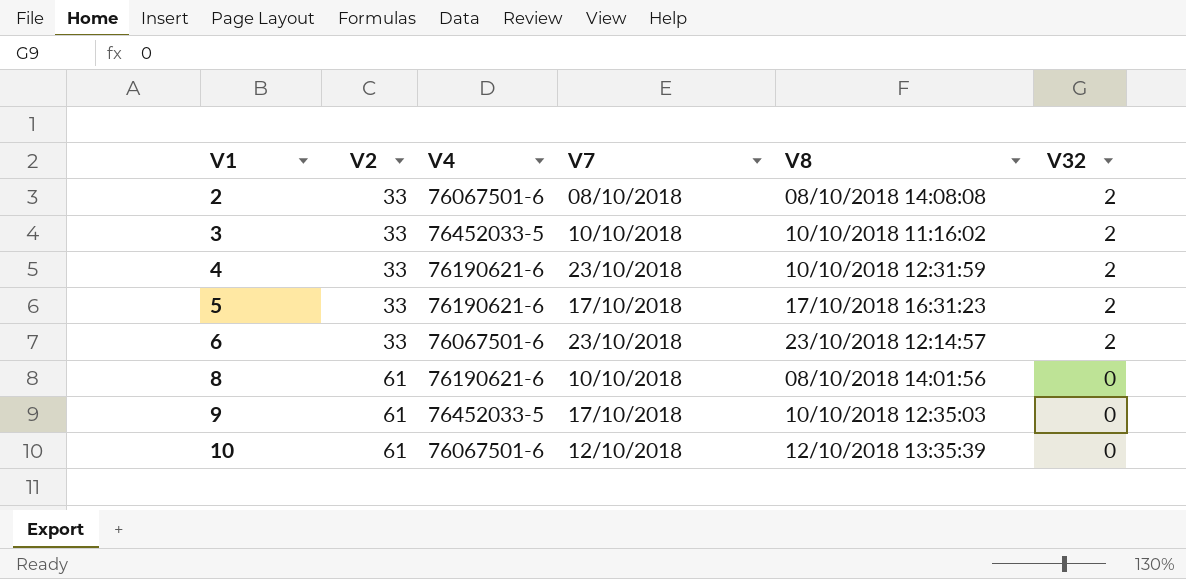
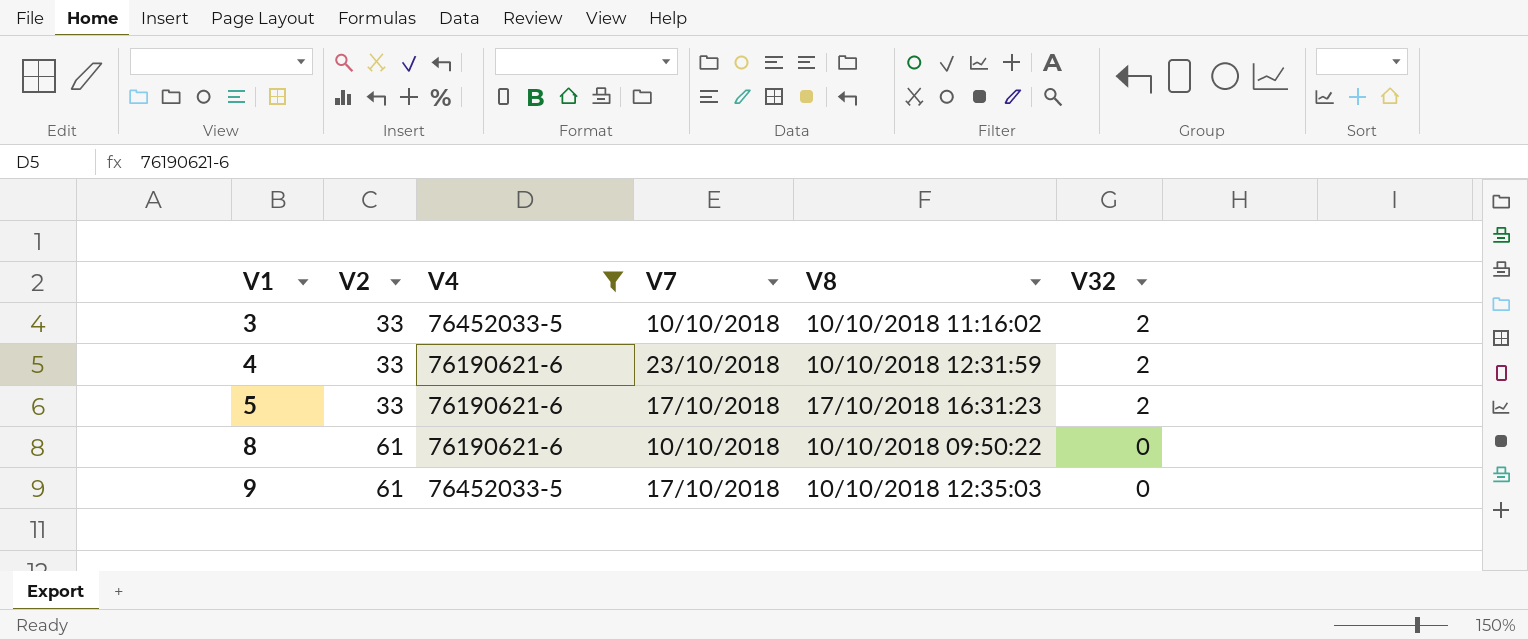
filter: none -> V4 != 76067501-6
8 | V8: 08/10/2018 14:01:56 -> 10/10/2018 09:50:22

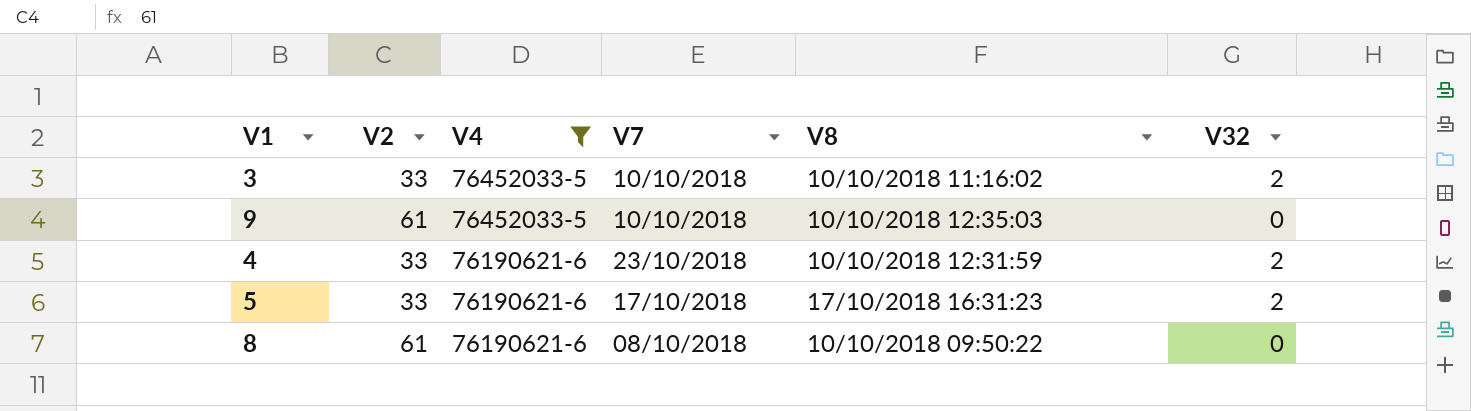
row order: V1 ascending -> V4 descending
9 | V7: 17/10/2018 -> 10/10/2018
8 | V7: 10/10/2018 -> 08/10/2018

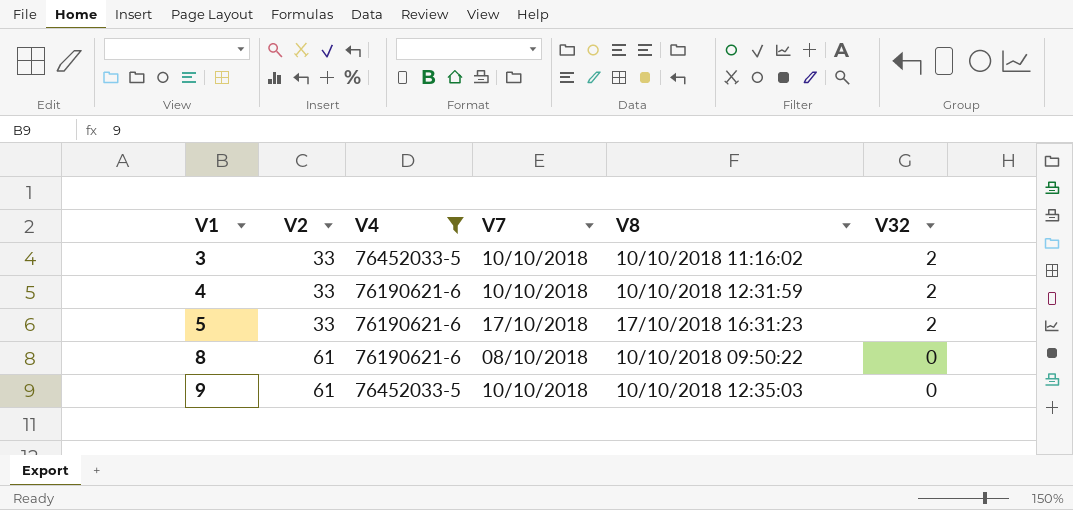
row order: V4 descending -> V1 ascending
4 | V7: 23/10/2018 -> 10/10/2018

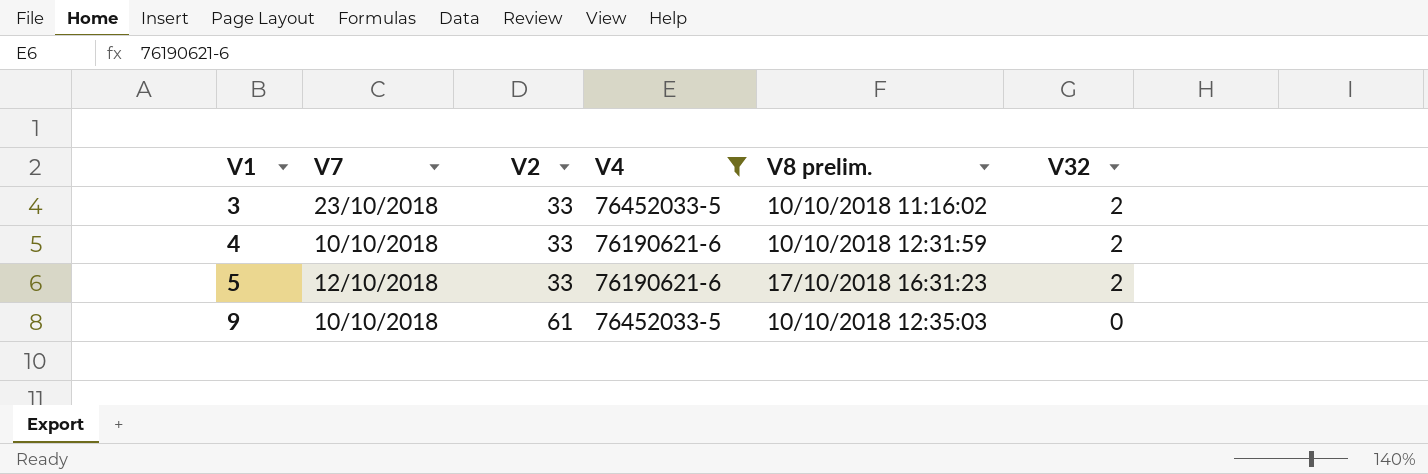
column V7 | position: 4 -> 2
column name: V8 -> V8 prelim.
row 8: 61 | 76190621-6 | 08/10/2018 | 10/10/2018 09:50:22 | 0 -> none
3 | V7: 10/10/2018 -> 23/10/2018
5 | V7: 17/10/2018 -> 12/10/2018

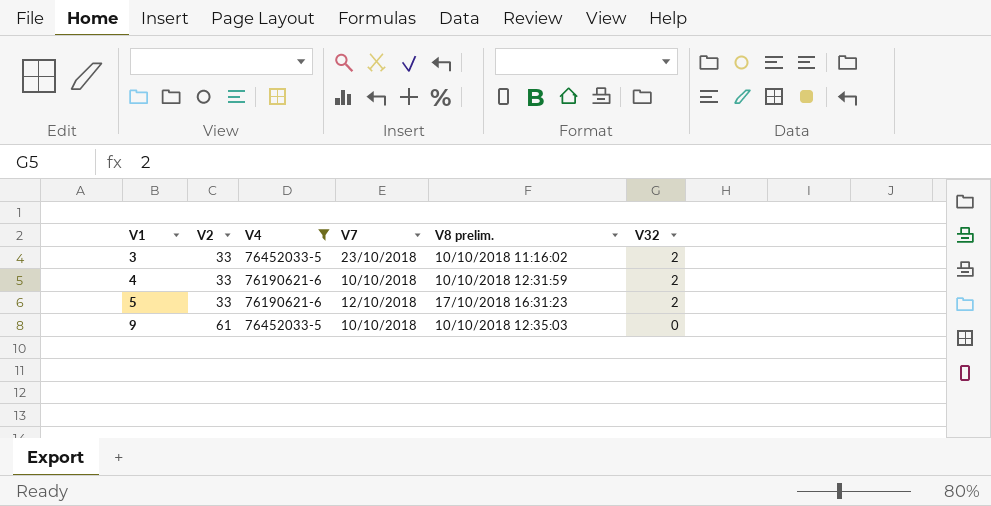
column V7 | position: 2 -> 4

